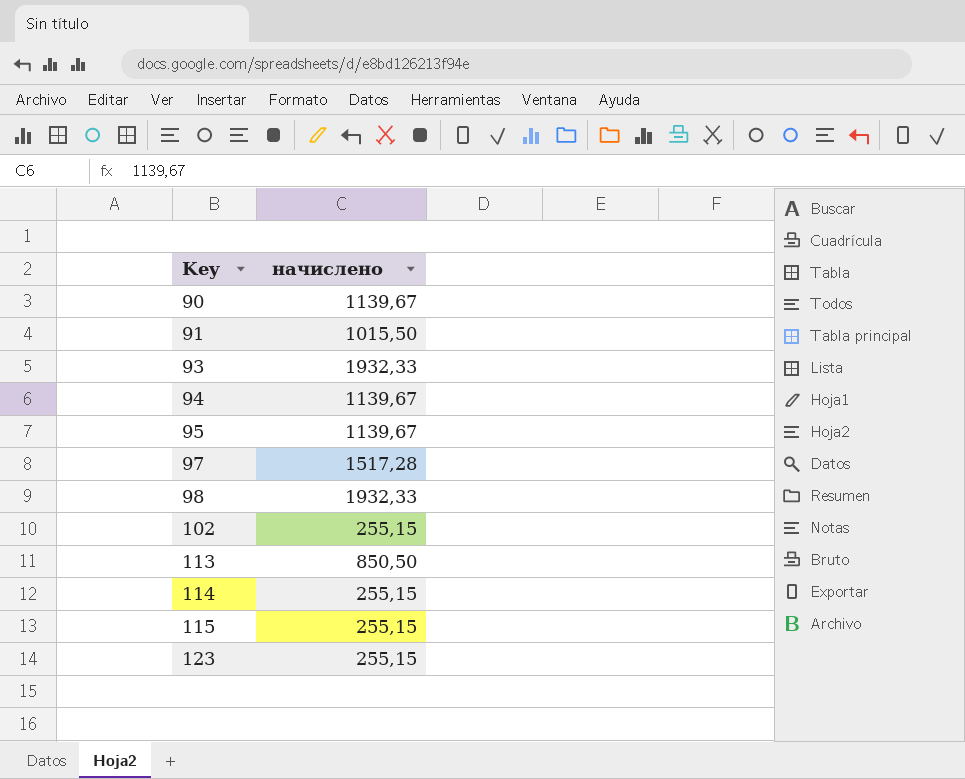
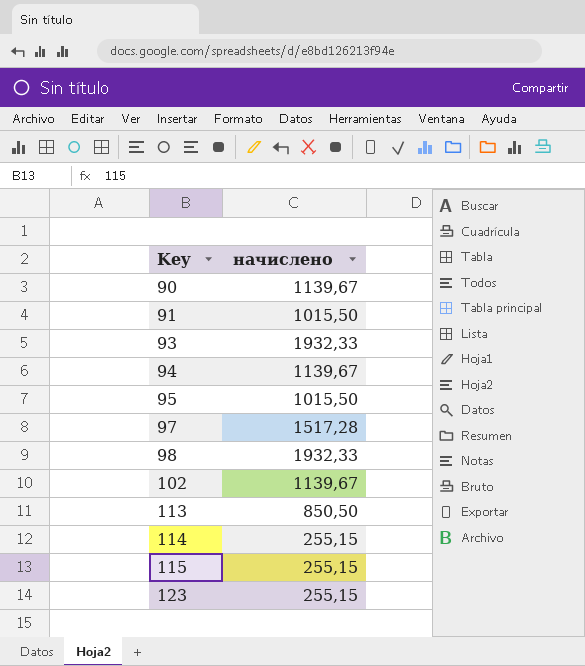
95 | начислено: 1139,67 -> 1015,50
102 | начислено: 255,15 -> 1139,67

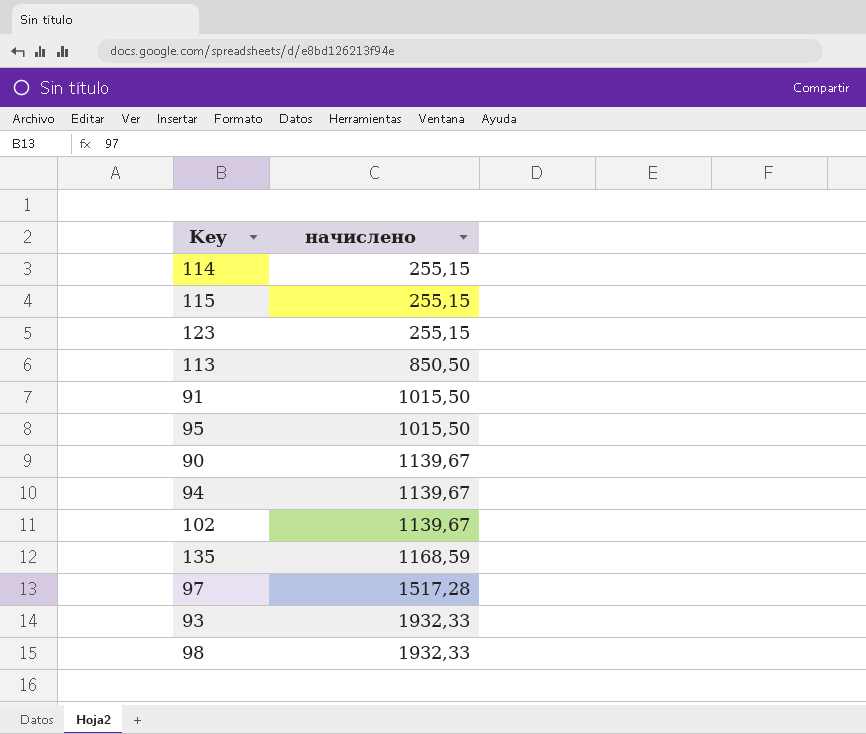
row order: Key ascending -> начислено ascending
row 135: none -> 1168,59

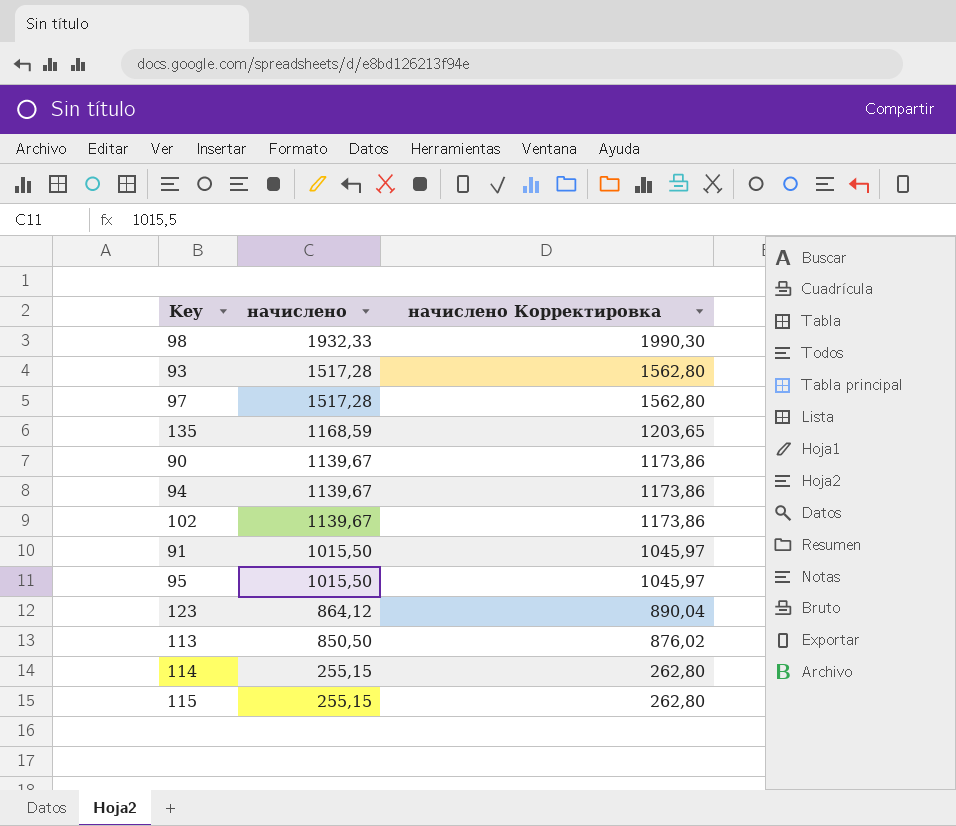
row order: начислено ascending -> начислено descending
column начислено Корректировка | formula: none -> [начислено] * 1,03
93 | начислено: 1932,33 -> 1517,28
123 | начислено: 255,15 -> 864,12

